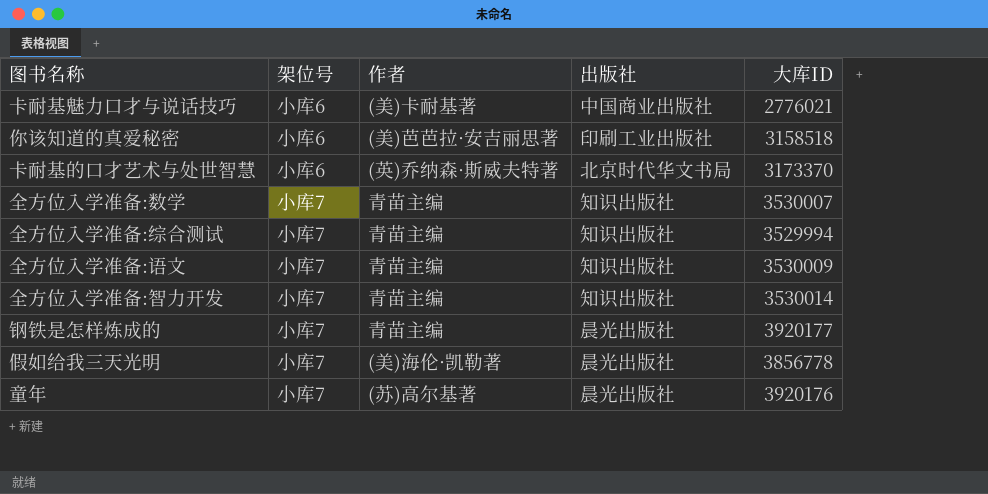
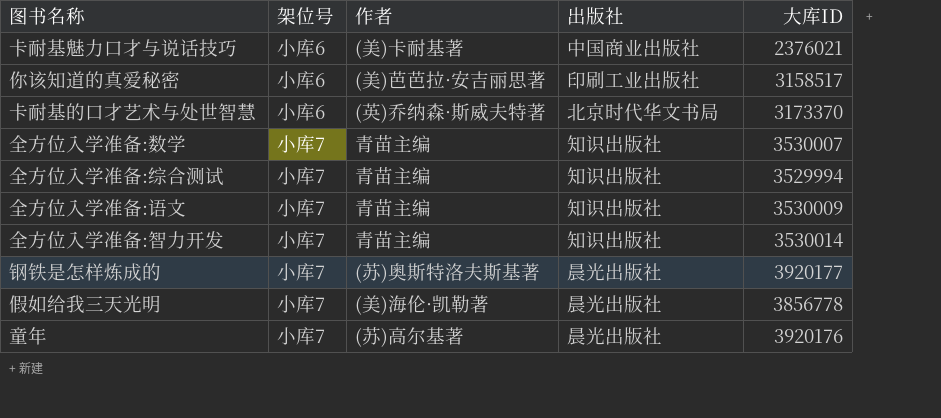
卡耐基魅力口才与说话技巧 | 大库ID: 2776021 -> 2376021
你该知道的真爱秘密 | 大库ID: 3158518 -> 3158517
钢铁是怎样炼成的 | 作者: 青苗主编 -> (苏)奥斯特洛夫斯基著

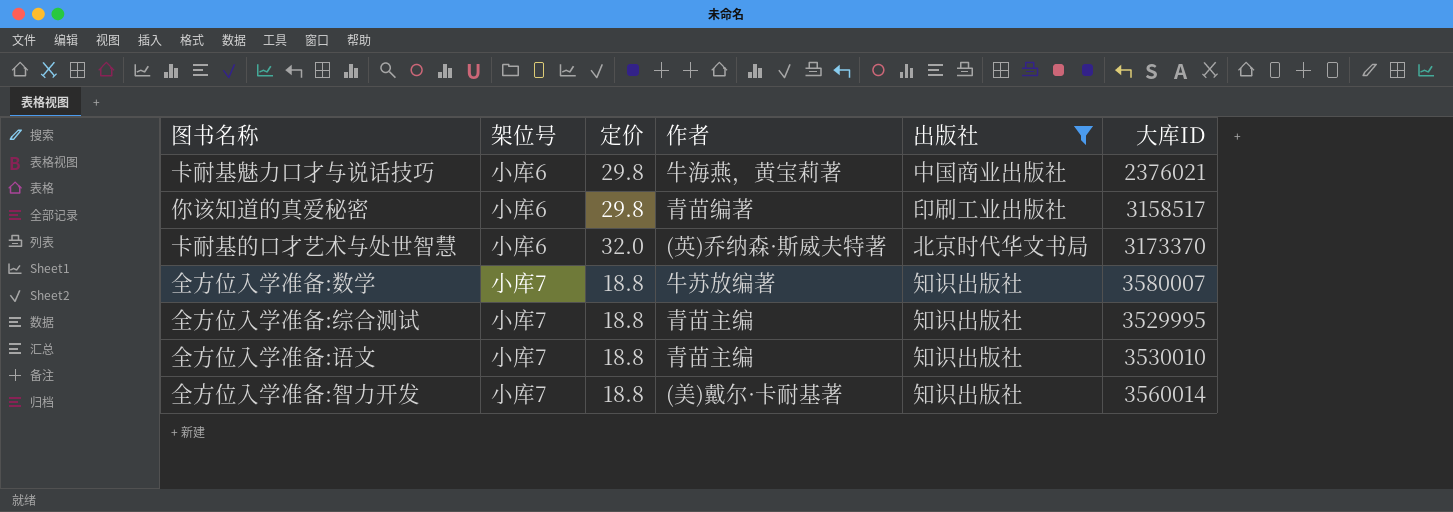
filter: none -> 出版社 != 晨光出版社
column 定价 | position: none -> 3
卡耐基魅力口才与说话技巧 | 作者: (美)卡耐基著 -> 牛海燕，黄宝莉著
你该知道的真爱秘密 | 作者: (美)芭芭拉·安吉丽思著 -> 青苗编著
全方位入学准备:数学 | 作者: 青苗主编 -> 牛苏放编著
全方位入学准备:数学 | 大库ID: 3530007 -> 3580007
全方位入学准备:综合测试 | 大库ID: 3529994 -> 3529995
全方位入学准备:语文 | 大库ID: 3530009 -> 3530010
全方位入学准备:智力开发 | 作者: 青苗主编 -> (美)戴尔·卡耐基著
全方位入学准备:智力开发 | 大库ID: 3530014 -> 3560014

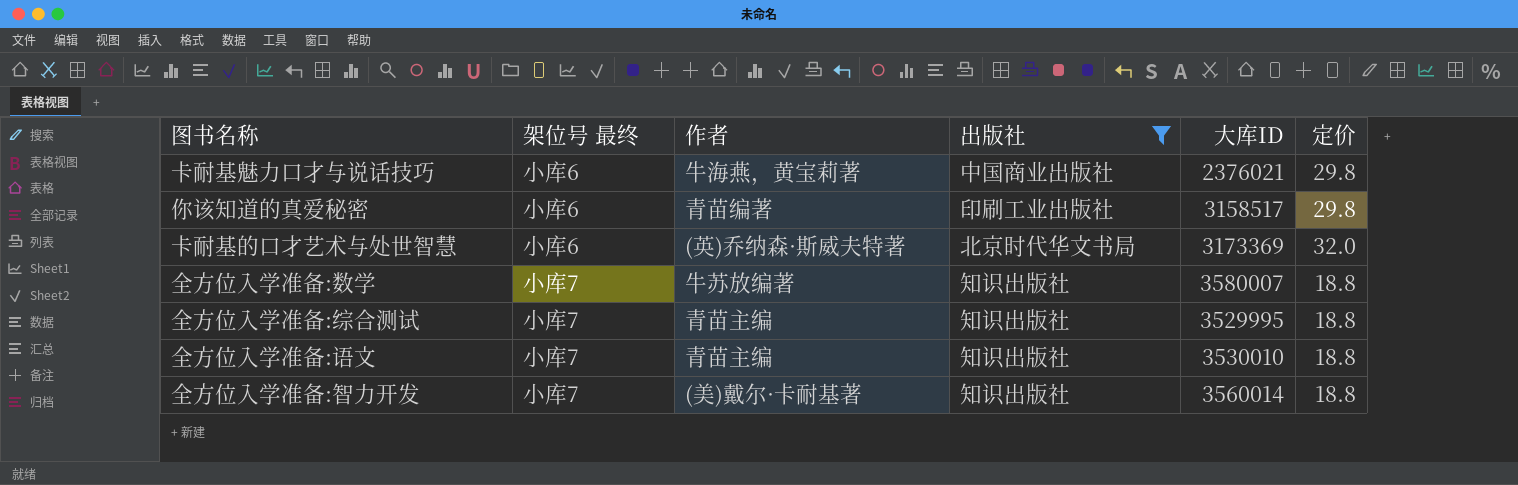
column name: 架位号 -> 架位号 最终
column 定价 | position: 3 -> 6
卡耐基的口才艺术与处世智慧 | 大库ID: 3173370 -> 3173369

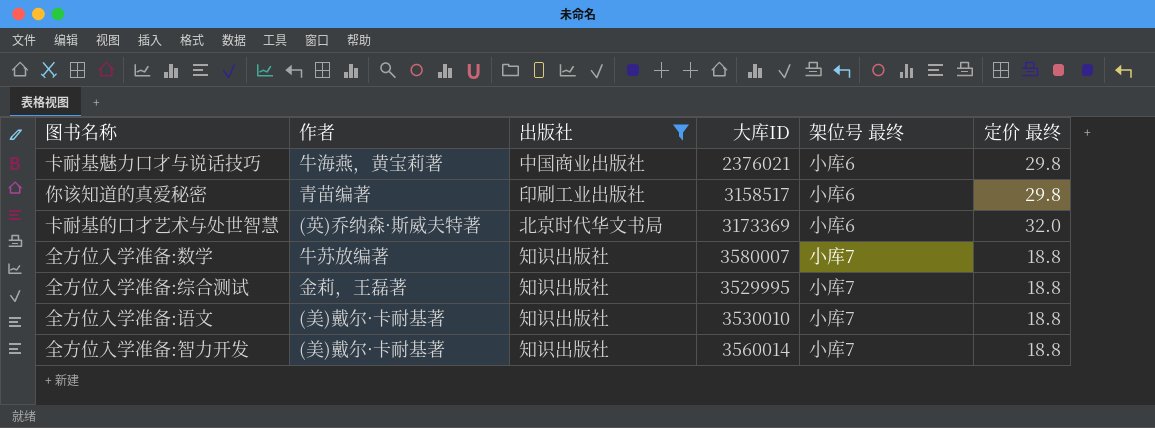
column 架位号 最终 | position: 2 -> 5
column name: 定价 -> 定价 最终
全方位入学准备:综合测试 | 作者: 青苗主编 -> 金莉，王磊著
全方位入学准备:语文 | 作者: 青苗主编 -> (美)戴尔·卡耐基著

